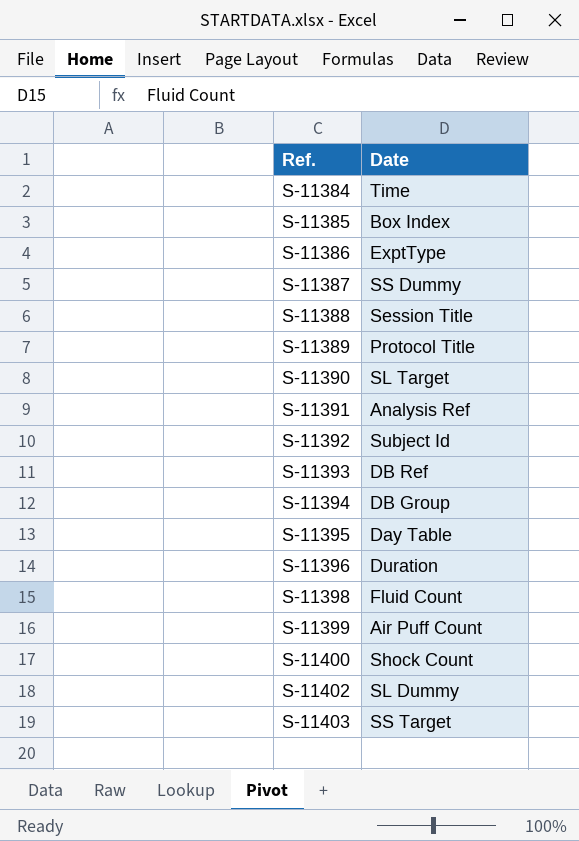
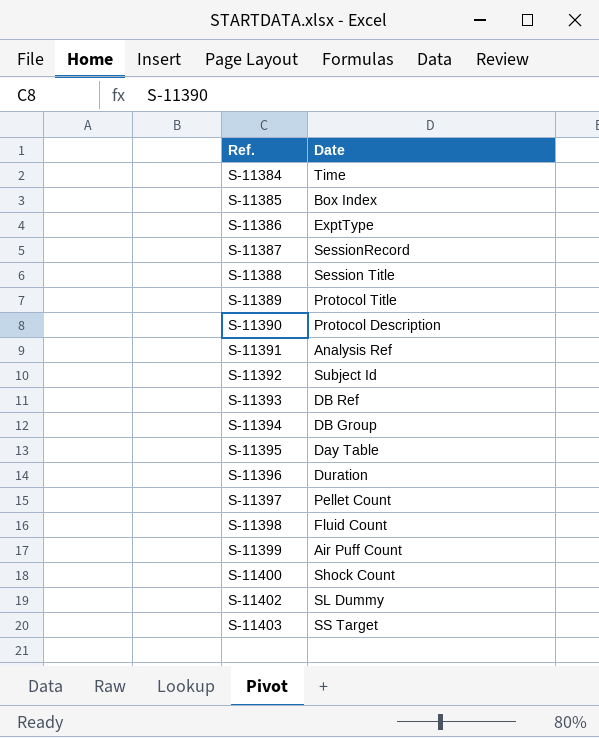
S-11387 | Date: SS Dummy -> SessionRecord
S-11390 | Date: SL Target -> Protocol Description
row S-11397: none -> Pellet Count

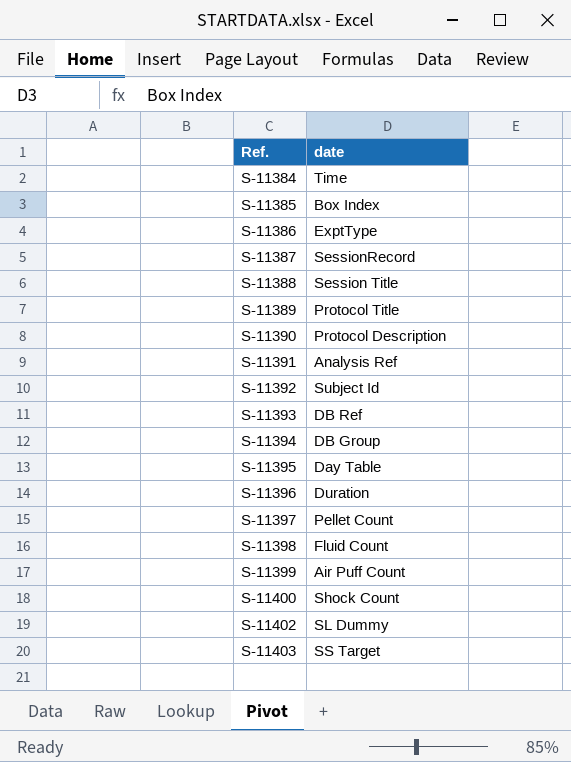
column name: Date -> date

